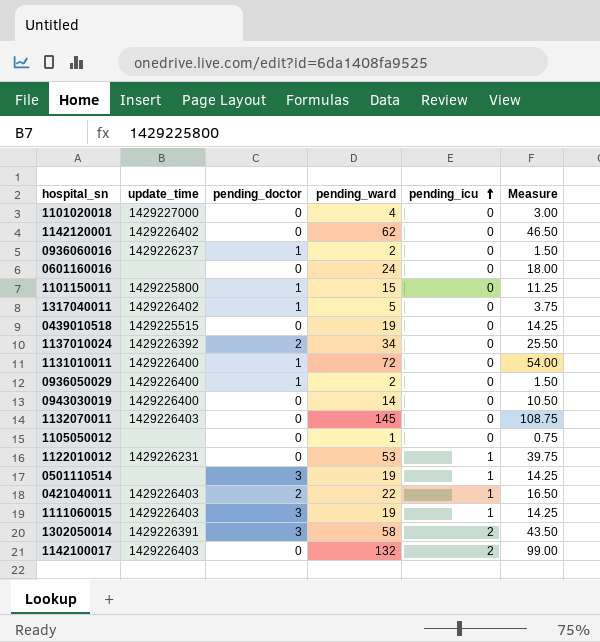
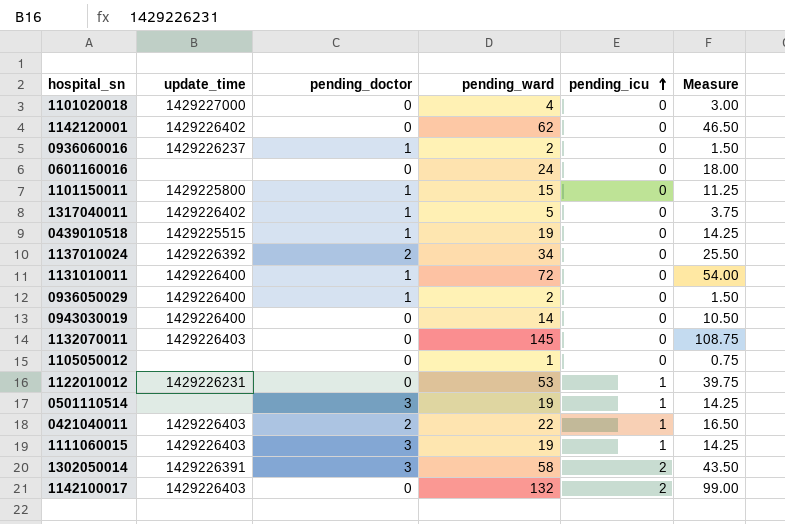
0439010518 | pending_doctor: 0 -> 1

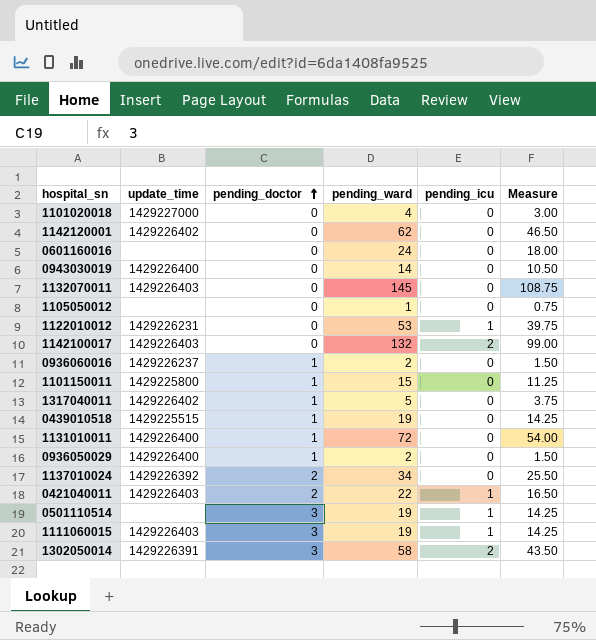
row order: pending_icu ascending -> pending_doctor ascending

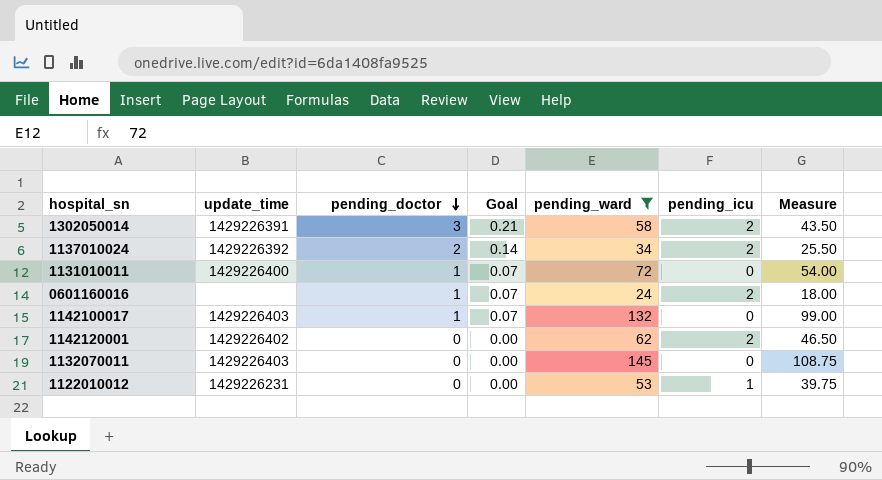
filter: none -> pending_ward >= 24
row order: pending_doctor ascending -> pending_doctor descending
column Goal | formula: none -> [pending_doctor] * 0.07
1137010024 | pending_icu: 0 -> 2
0601160016 | pending_doctor: 0 -> 1
0601160016 | pending_icu: 0 -> 2
1142100017 | pending_doctor: 0 -> 1
1142100017 | pending_icu: 2 -> 0
1142120001 | pending_icu: 0 -> 2

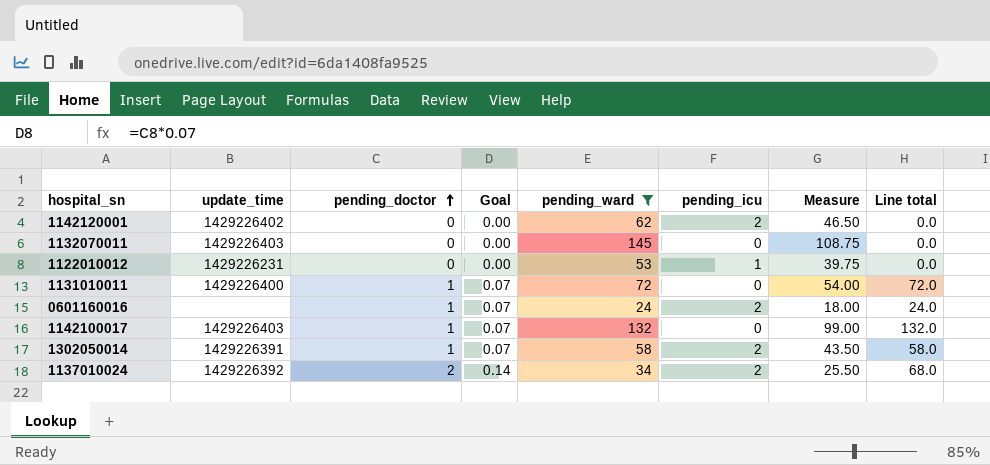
row order: pending_doctor descending -> pending_doctor ascending
column Line total | formula: none -> [pending_doctor] * [pending_ward]
1302050014 | pending_doctor: 3 -> 1
1302050014 | Goal: 0.21 -> 0.07

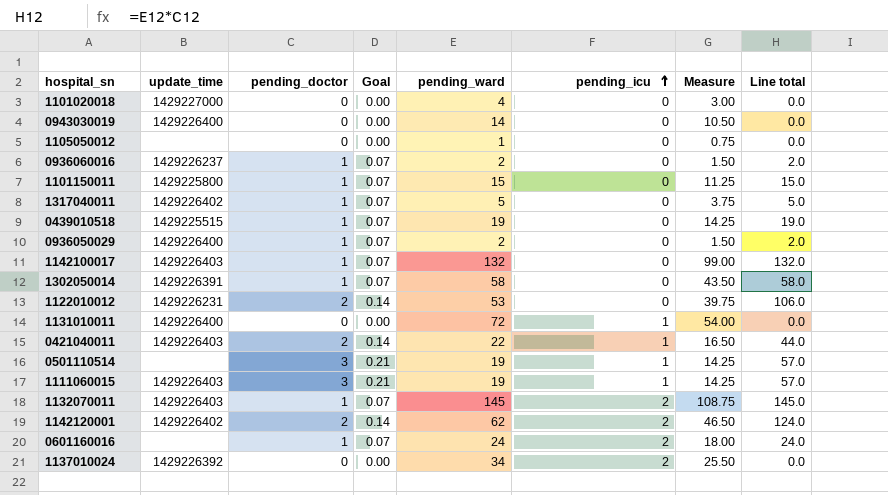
filter: pending_ward >= 24 -> none
row order: pending_doctor ascending -> pending_icu ascending
1302050014 | pending_icu: 2 -> 0
1122010012 | pending_doctor: 0 -> 2
1122010012 | Goal: 0.00 -> 0.14
1122010012 | pending_icu: 1 -> 0
1122010012 | Line total: 0.0 -> 106.0
1131010011 | pending_doctor: 1 -> 0
1131010011 | Goal: 0.07 -> 0.00
1131010011 | pending_icu: 0 -> 1
1131010011 | Line total: 72.0 -> 0.0
1132070011 | pending_doctor: 0 -> 1
1132070011 | Goal: 0.00 -> 0.07
1132070011 | pending_icu: 0 -> 2
1132070011 | Line total: 0.0 -> 145.0
1142120001 | pending_doctor: 0 -> 2
1142120001 | Goal: 0.00 -> 0.14
1142120001 | Line total: 0.0 -> 124.0
1137010024 | pending_doctor: 2 -> 0
1137010024 | Goal: 0.14 -> 0.00
1137010024 | Line total: 68.0 -> 0.0

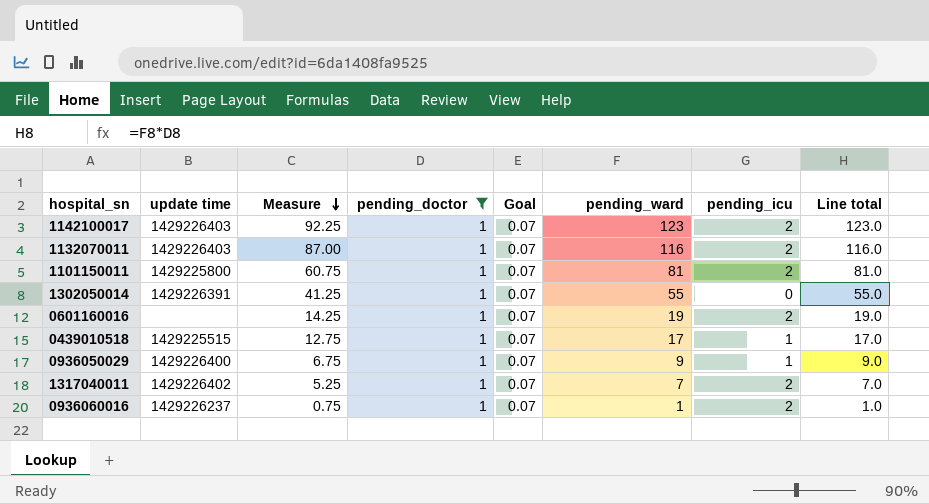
filter: none -> pending_doctor = 1
row order: pending_icu ascending -> Measure descending
column name: update_time -> update time
column Measure | position: 7 -> 3
1142100017 | Measure: 99.00 -> 92.25
1142100017 | pending_ward: 132 -> 123
1142100017 | pending_icu: 0 -> 2
1142100017 | Line total: 132.0 -> 123.0
1132070011 | Measure: 108.75 -> 87.00
1132070011 | pending_ward: 145 -> 116
1132070011 | Line total: 145.0 -> 116.0
1101150011 | Measure: 11.25 -> 60.75
1101150011 | pending_ward: 15 -> 81
1101150011 | pending_icu: 0 -> 2
1101150011 | Line total: 15.0 -> 81.0
1302050014 | Measure: 43.50 -> 41.25
1302050014 | pending_ward: 58 -> 55
1302050014 | Line total: 58.0 -> 55.0
0601160016 | Measure: 18.00 -> 14.25
0601160016 | pending_ward: 24 -> 19
0601160016 | Line total: 24.0 -> 19.0
0439010518 | Measure: 14.25 -> 12.75
0439010518 | pending_ward: 19 -> 17
0439010518 | pending_icu: 0 -> 1
0439010518 | Line total: 19.0 -> 17.0
0936050029 | Measure: 1.50 -> 6.75
0936050029 | pending_ward: 2 -> 9
0936050029 | pending_icu: 0 -> 1
0936050029 | Line total: 2.0 -> 9.0
1317040011 | Measure: 3.75 -> 5.25
1317040011 | pending_ward: 5 -> 7
1317040011 | pending_icu: 0 -> 2
1317040011 | Line total: 5.0 -> 7.0
0936060016 | Measure: 1.50 -> 0.75
0936060016 | pending_ward: 2 -> 1
0936060016 | pending_icu: 0 -> 2
0936060016 | Line total: 2.0 -> 1.0

